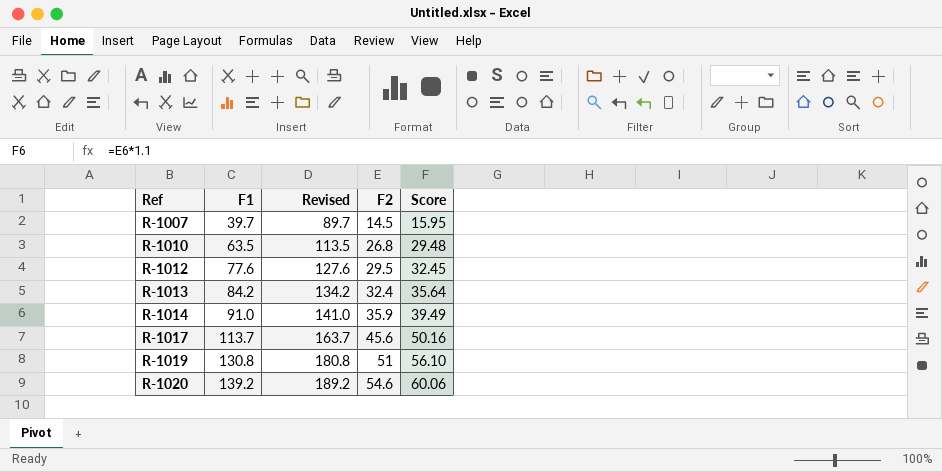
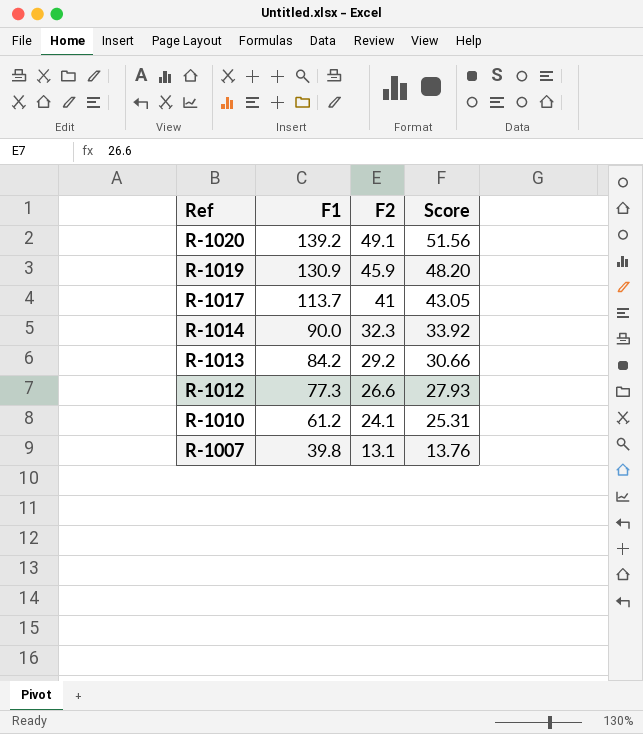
row order: Ref ascending -> Ref descending
column Revised | formula: [F1] + 50 -> none
column Score | formula: [F2] * 1.1 -> [F2] * 1.05
R-1020 | F2: 54.6 -> 49.1
R-1019 | F1: 130.8 -> 130.9
R-1019 | F2: 51 -> 45.9
R-1017 | F2: 45.6 -> 41
R-1014 | F1: 91.0 -> 90.0
R-1014 | F2: 35.9 -> 32.3
R-1013 | F2: 32.4 -> 29.2
R-1012 | F1: 77.6 -> 77.3
R-1012 | F2: 29.5 -> 26.6
R-1010 | F1: 63.5 -> 61.2
R-1010 | F2: 26.8 -> 24.1
R-1007 | F1: 39.7 -> 39.8
R-1007 | F2: 14.5 -> 13.1

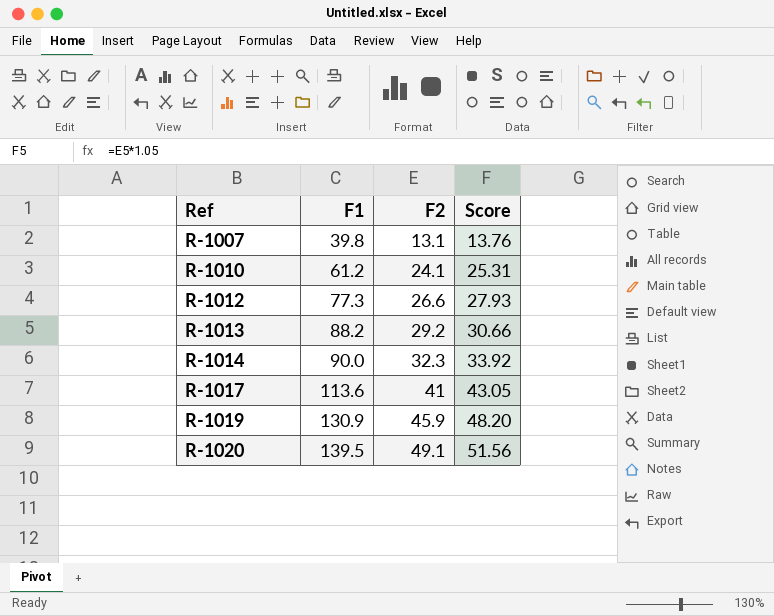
row order: Ref descending -> Ref ascending
R-1013 | F1: 84.2 -> 88.2
R-1017 | F1: 113.7 -> 113.6
R-1020 | F1: 139.2 -> 139.5

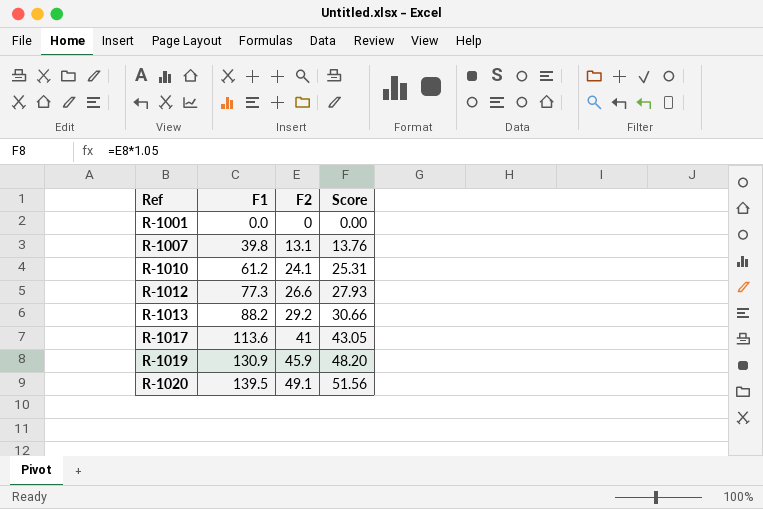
row R-1014: 90.0 | 32.3 | 33.92 -> none
row R-1001: none -> 0.0 | 0 | 0.00

